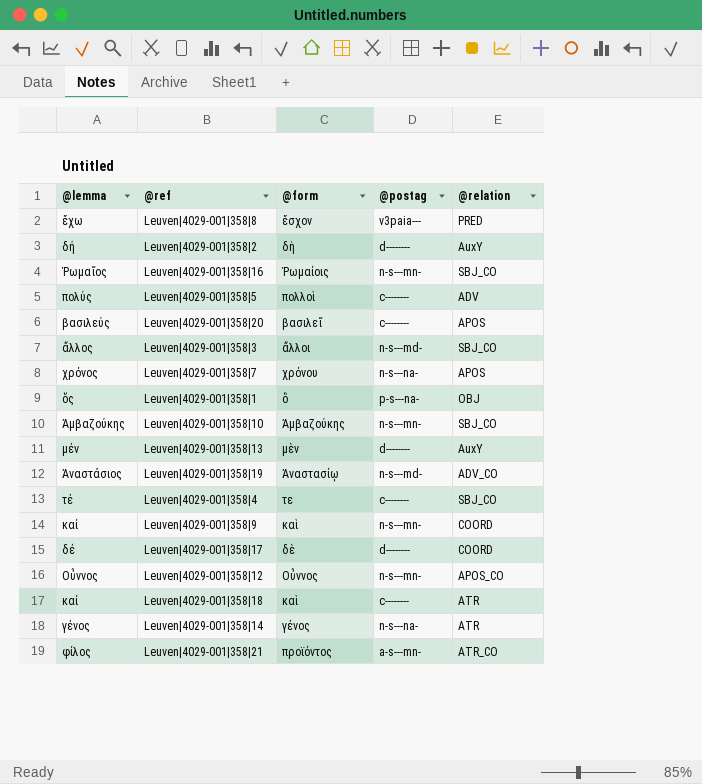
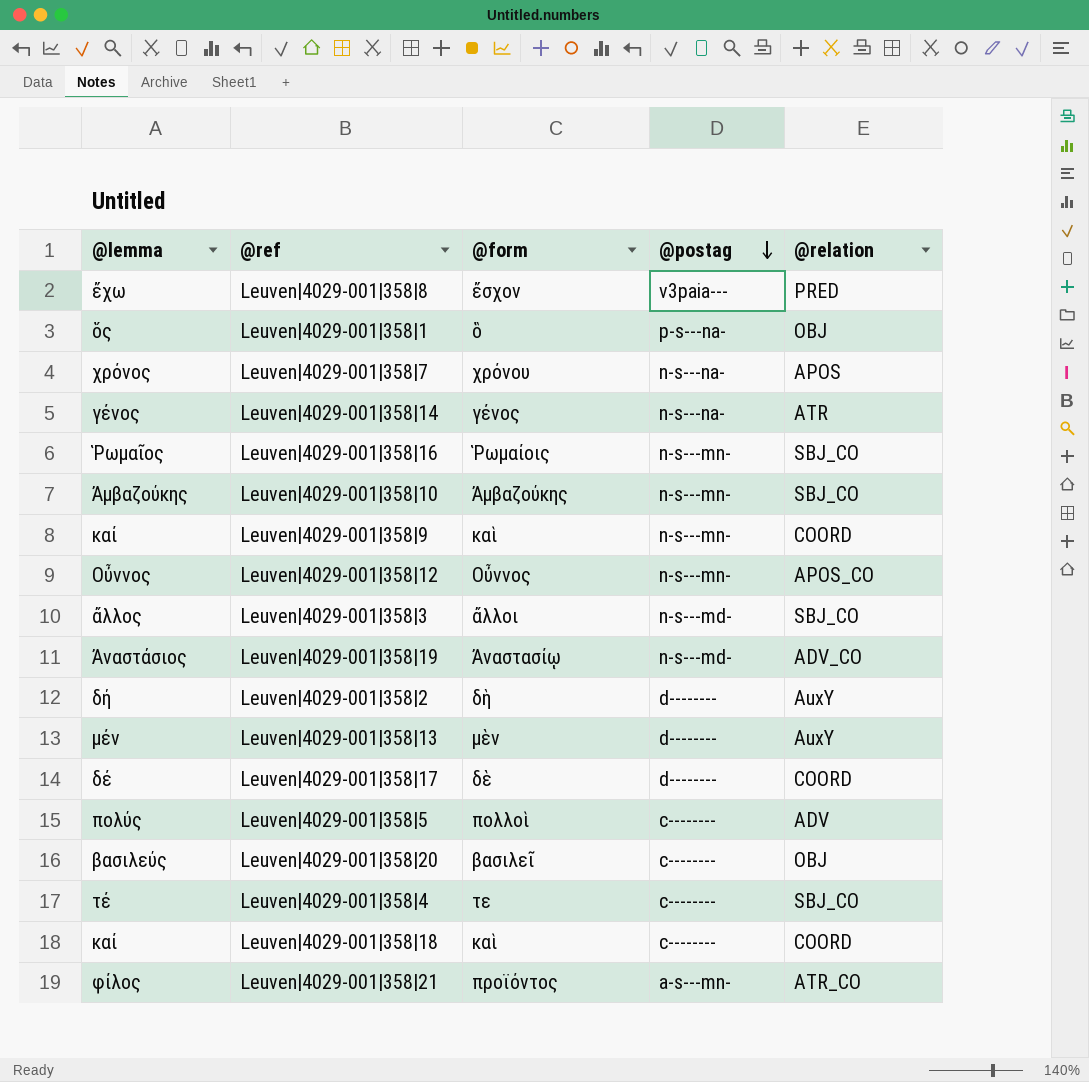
row order: none -> @postag descending
Leuven|4029-001|358|20 | @relation: APOS -> OBJ
Leuven|4029-001|358|18 | @relation: ATR -> COORD

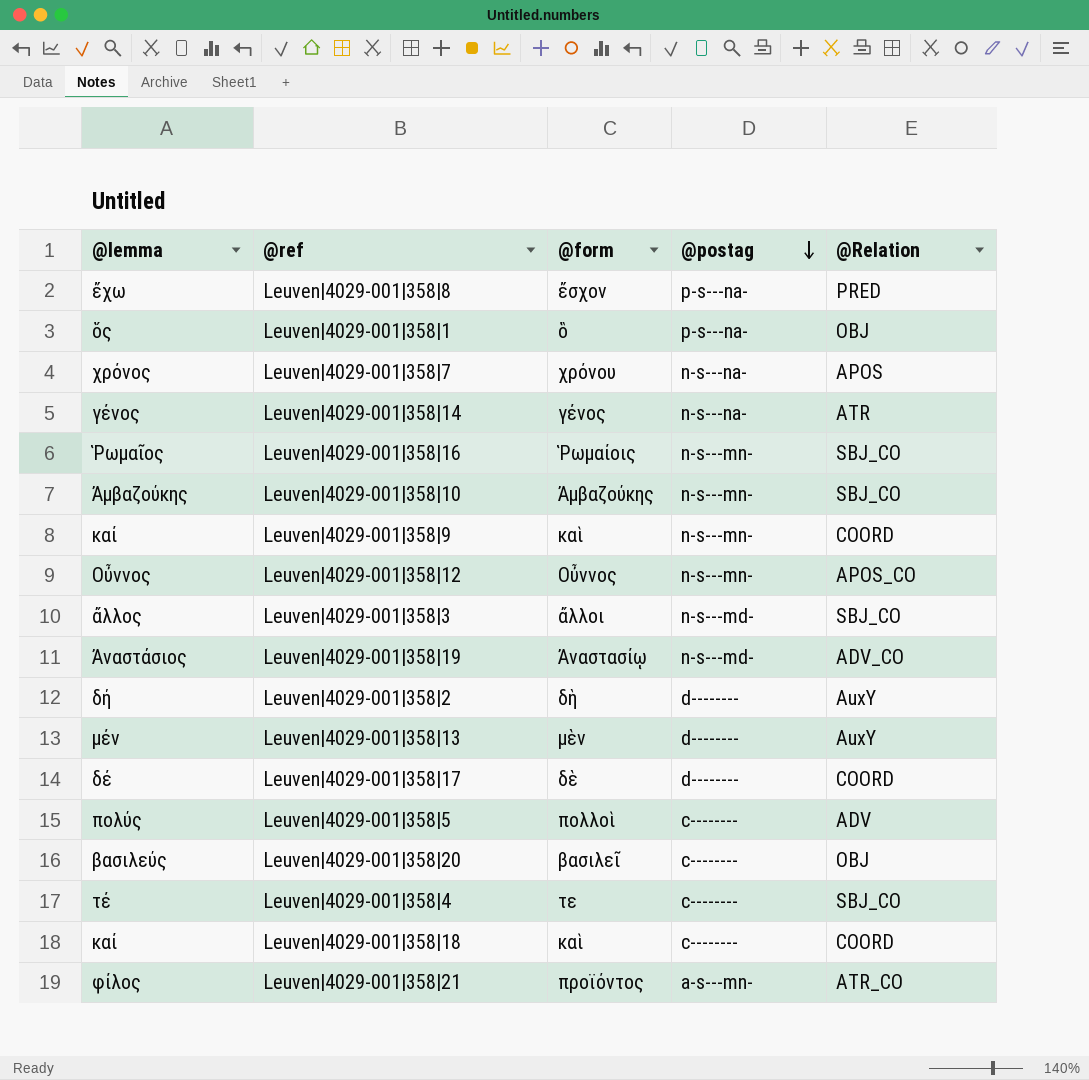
column name: @relation -> @Relation
Leuven|4029-001|358|8 | @postag: v3paia--- -> p-s---na-

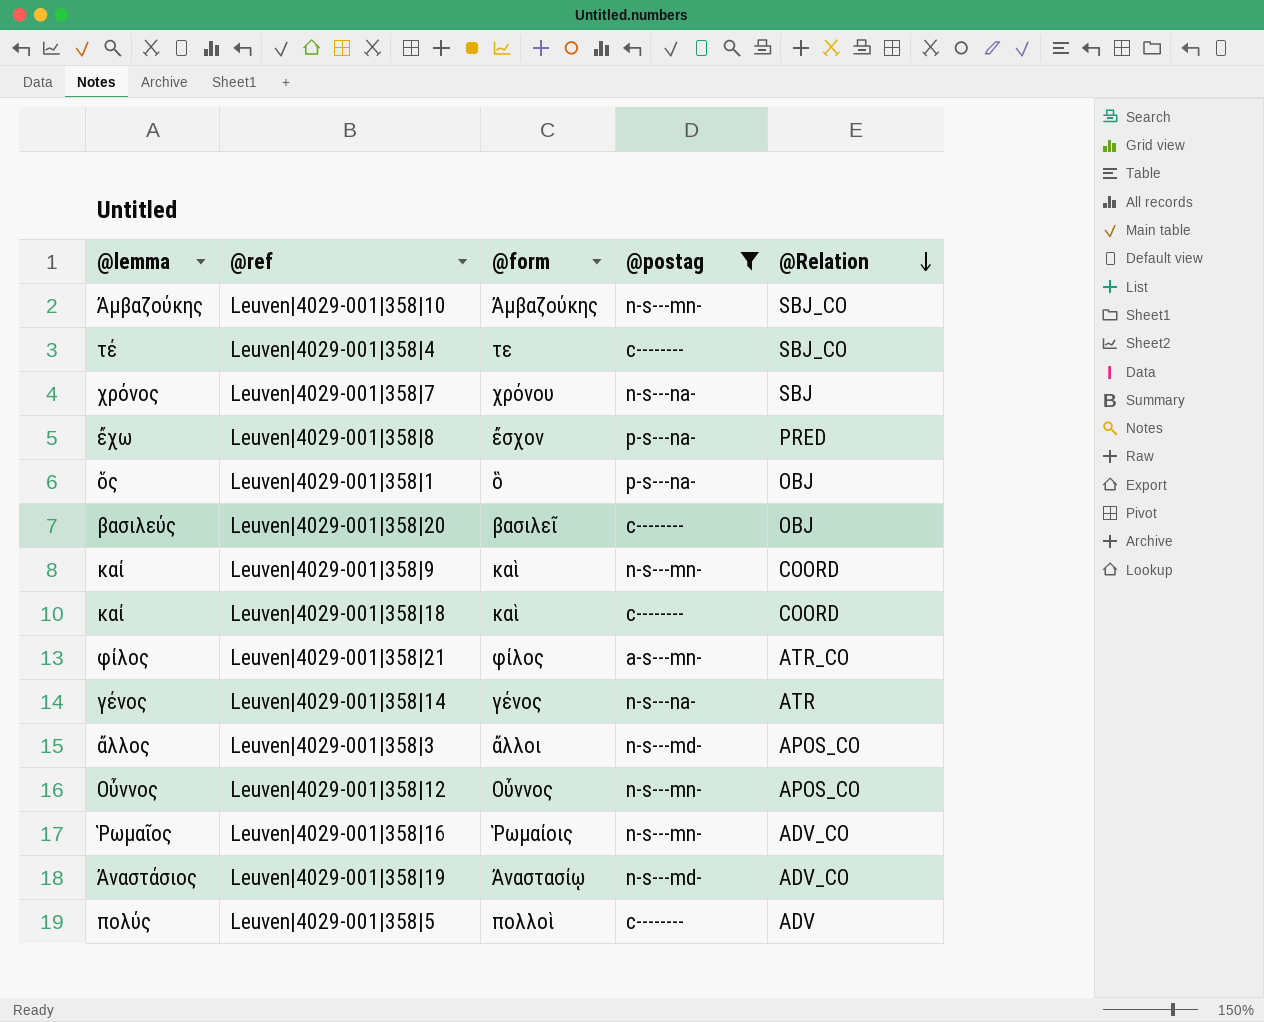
filter: none -> @postag != d--------
row order: @postag descending -> @Relation descending
Leuven|4029-001|358|7 | @Relation: APOS -> SBJ
Leuven|4029-001|358|21 | @form: προϊόντος -> φίλος
Leuven|4029-001|358|3 | @Relation: SBJ_CO -> APOS_CO
Leuven|4029-001|358|16 | @Relation: SBJ_CO -> ADV_CO

